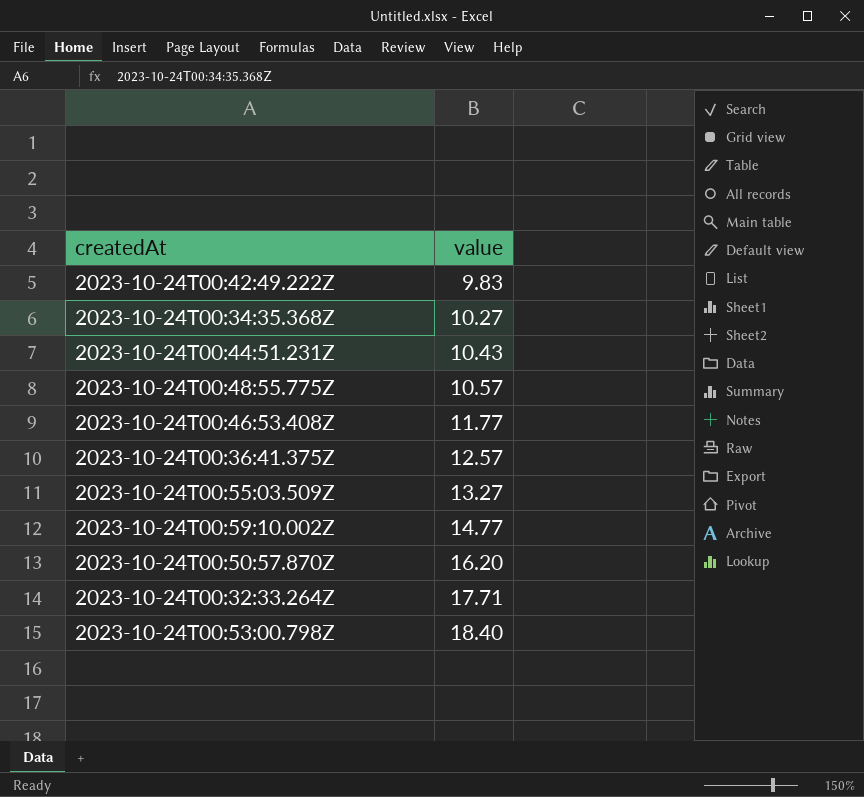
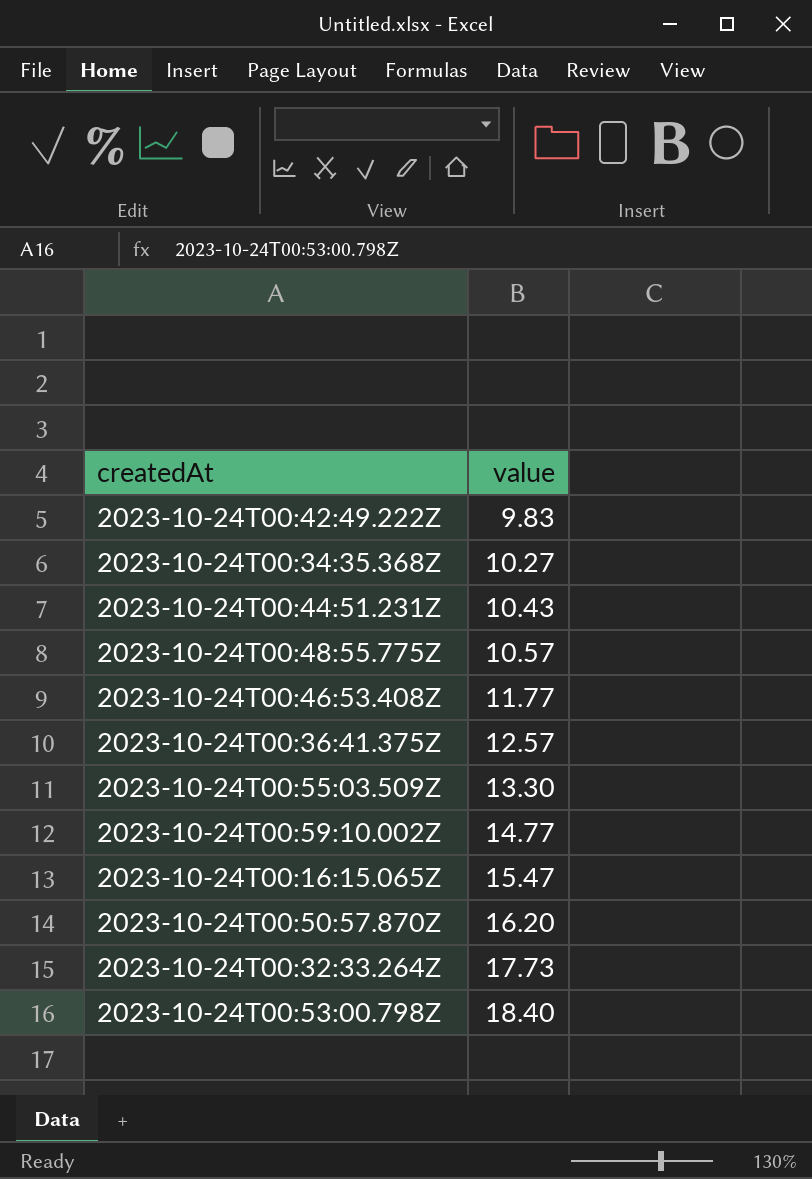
2023-10-24T00:55:03.509Z | value: 13.27 -> 13.30
row 2023-10-24T00:16:15.065Z: none -> 15.47
2023-10-24T00:32:33.264Z | value: 17.71 -> 17.73

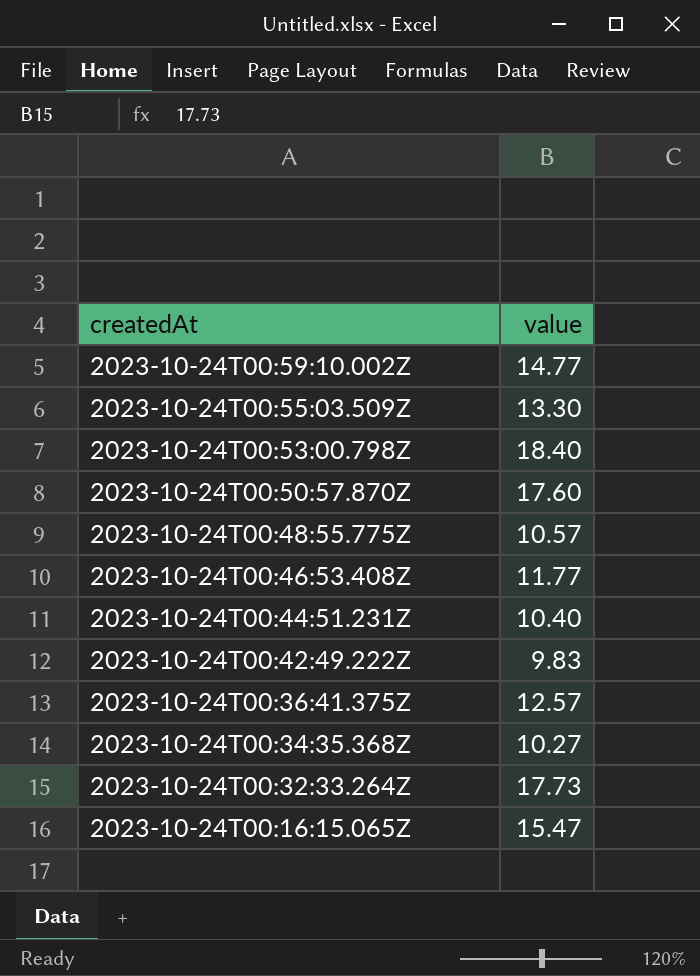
row order: value ascending -> createdAt descending
2023-10-24T00:50:57.870Z | value: 16.20 -> 17.60
2023-10-24T00:44:51.231Z | value: 10.43 -> 10.40

